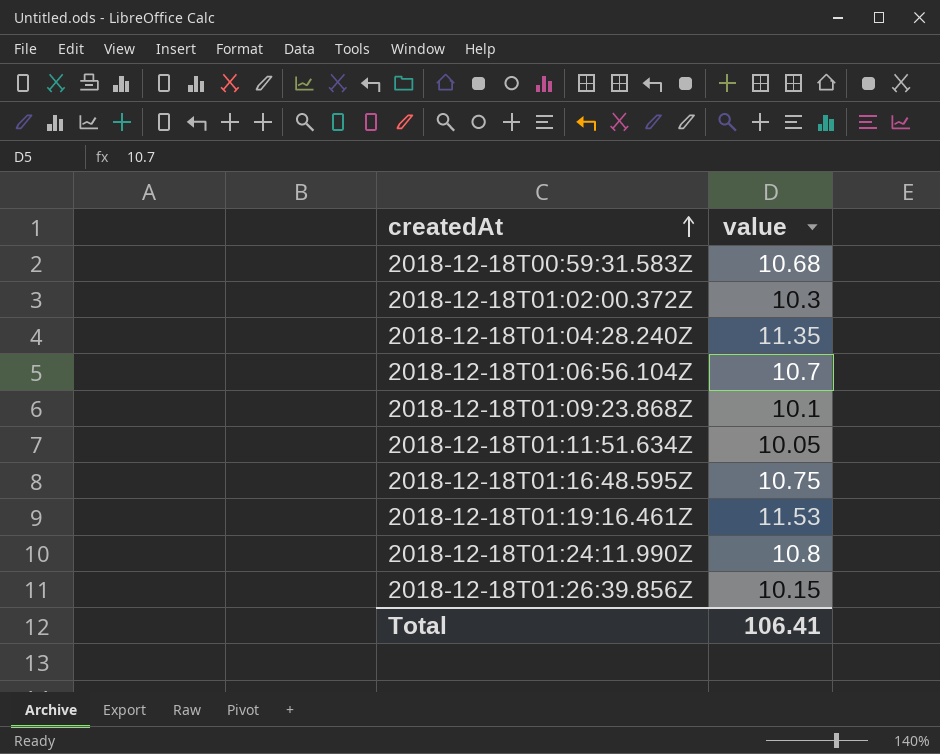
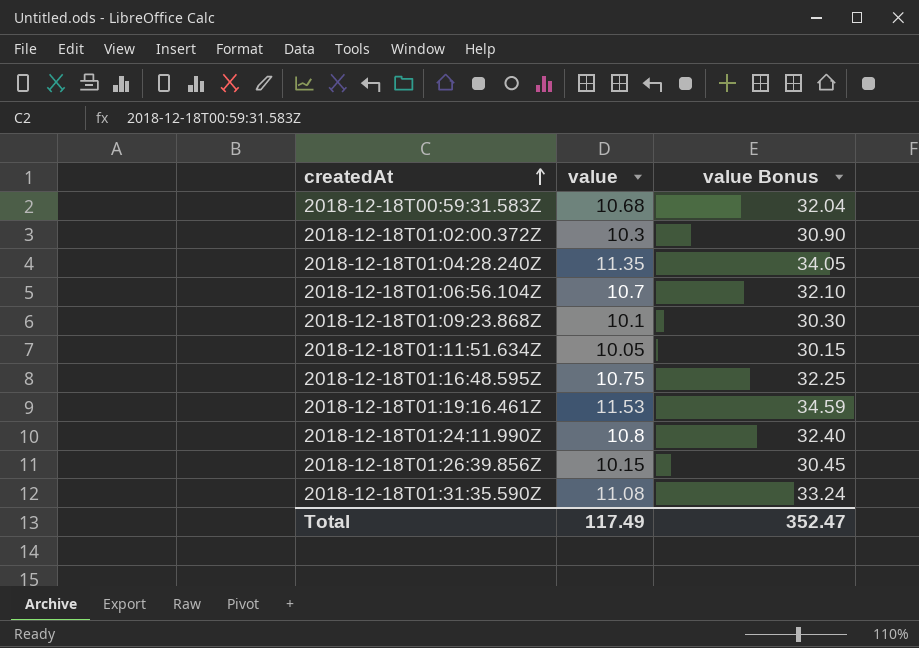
column value Bonus | formula: none -> [value] * 3
row 2018-12-18T01:31:35.590Z: none -> 11.08 | 33.24
Total | value: 106.41 -> 117.49

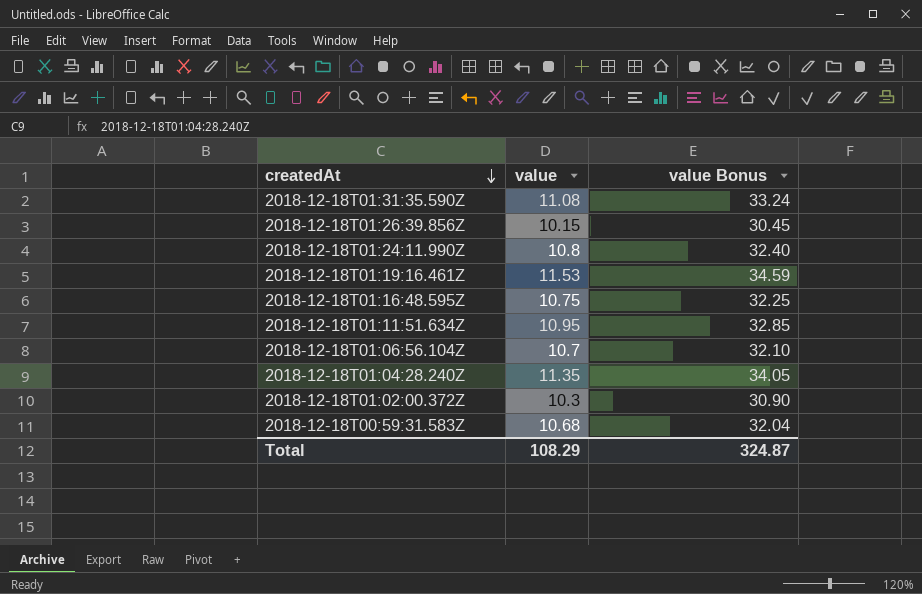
row order: createdAt ascending -> createdAt descending
row 2018-12-18T01:09:23.868Z: 10.1 | 30.30 -> none
2018-12-18T01:11:51.634Z | value: 10.05 -> 10.95
2018-12-18T01:11:51.634Z | value Bonus: 30.15 -> 32.85
Total | value: 117.49 -> 108.29
Total | value Bonus: 352.47 -> 324.87

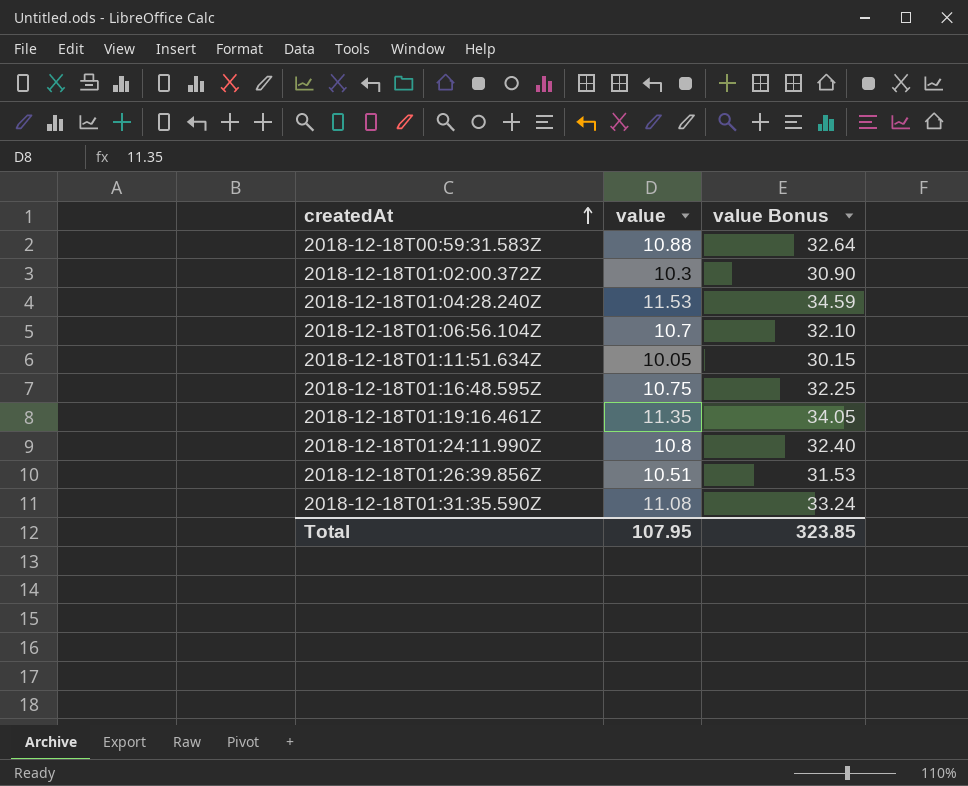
row order: createdAt descending -> createdAt ascending
2018-12-18T00:59:31.583Z | value: 10.68 -> 10.88
2018-12-18T00:59:31.583Z | value Bonus: 32.04 -> 32.64
2018-12-18T01:04:28.240Z | value: 11.35 -> 11.53
2018-12-18T01:04:28.240Z | value Bonus: 34.05 -> 34.59
2018-12-18T01:11:51.634Z | value: 10.95 -> 10.05
2018-12-18T01:11:51.634Z | value Bonus: 32.85 -> 30.15
2018-12-18T01:19:16.461Z | value: 11.53 -> 11.35
2018-12-18T01:19:16.461Z | value Bonus: 34.59 -> 34.05
2018-12-18T01:26:39.856Z | value: 10.15 -> 10.51
2018-12-18T01:26:39.856Z | value Bonus: 30.45 -> 31.53
Total | value: 108.29 -> 107.95
Total | value Bonus: 324.87 -> 323.85

